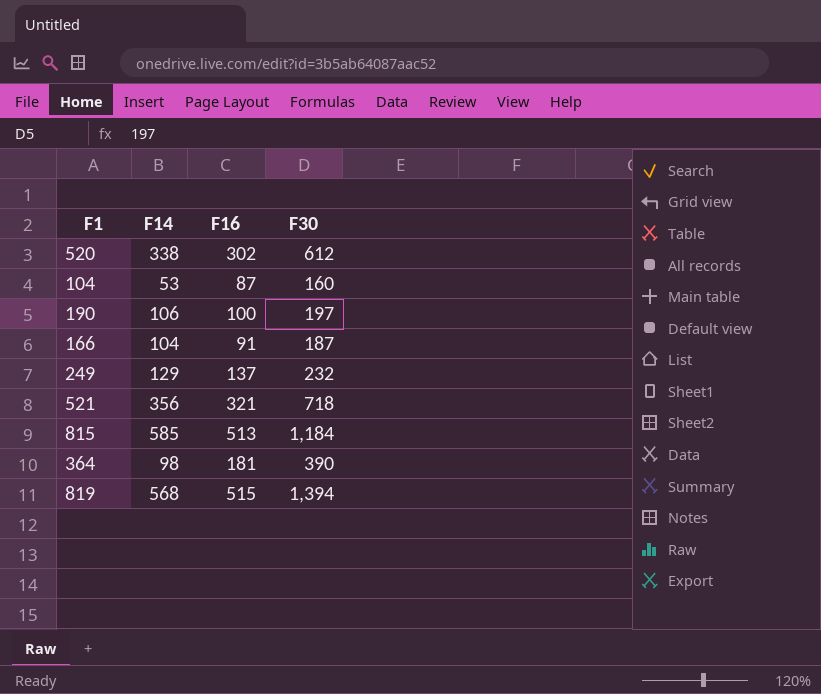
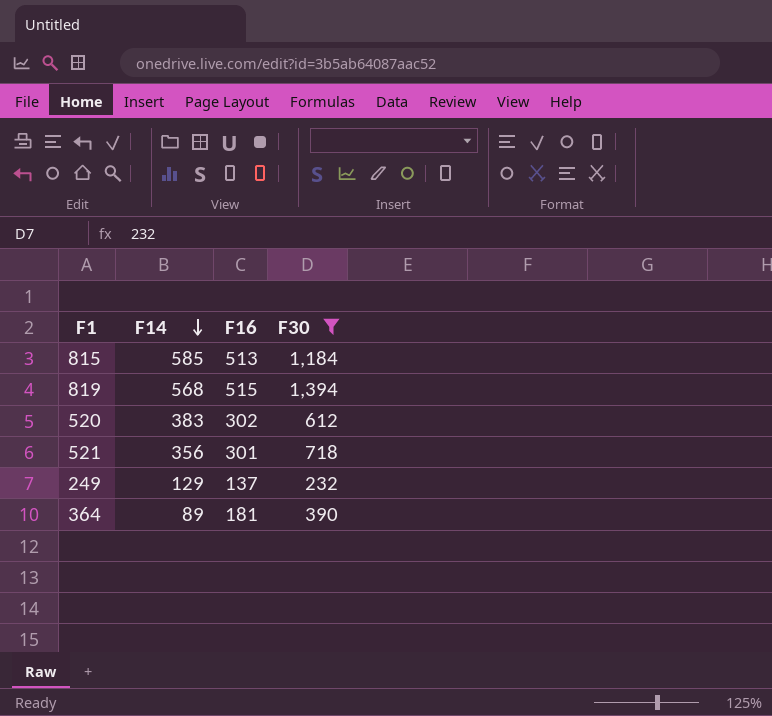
filter: none -> F30 >= 232
row order: none -> F14 descending
520 | F14: 338 -> 383
521 | F16: 321 -> 301
364 | F14: 98 -> 89

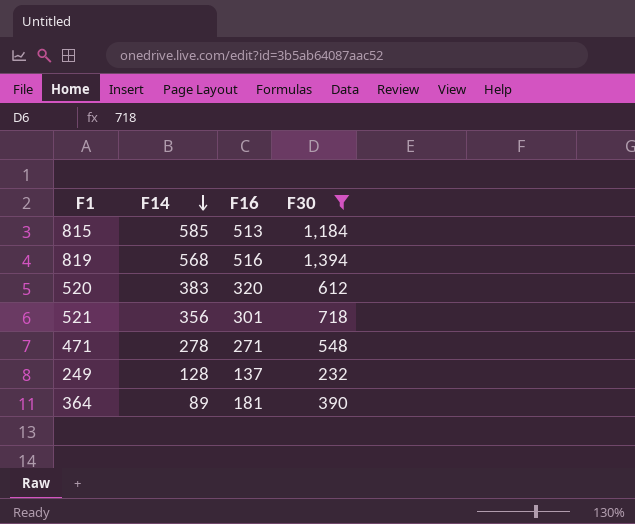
819 | F16: 515 -> 516
520 | F16: 302 -> 320
row 471: none -> 278 | 271 | 548
249 | F14: 129 -> 128

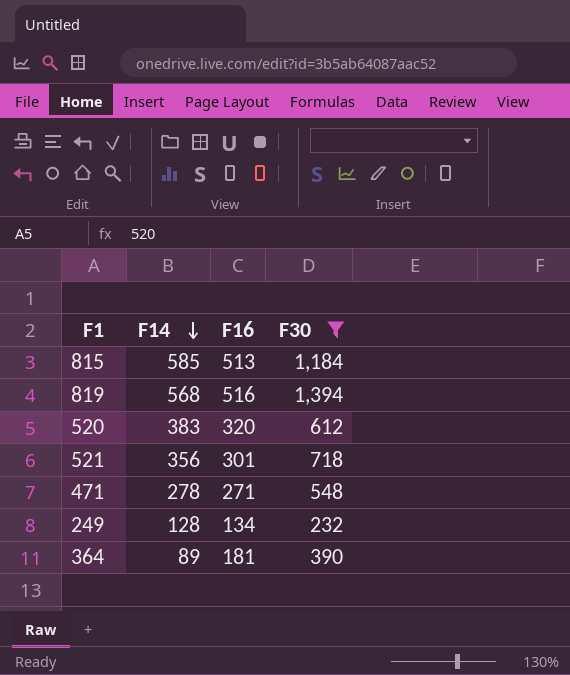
249 | F16: 137 -> 134

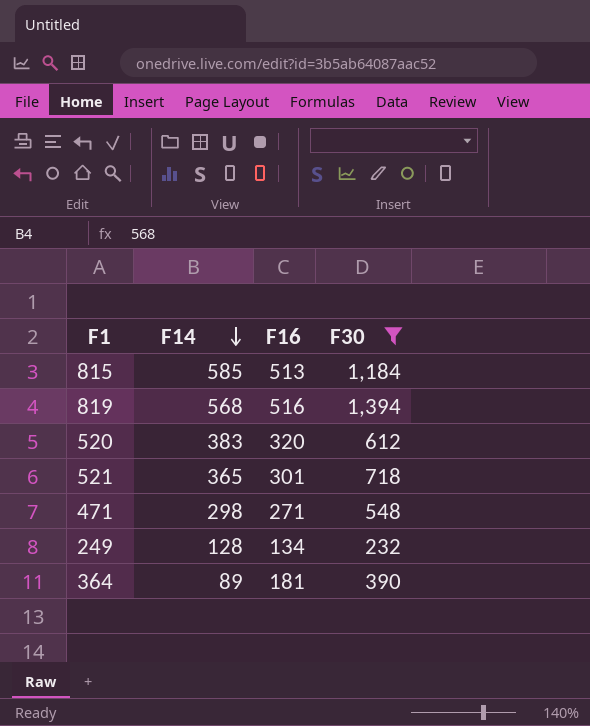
521 | F14: 356 -> 365
471 | F14: 278 -> 298

